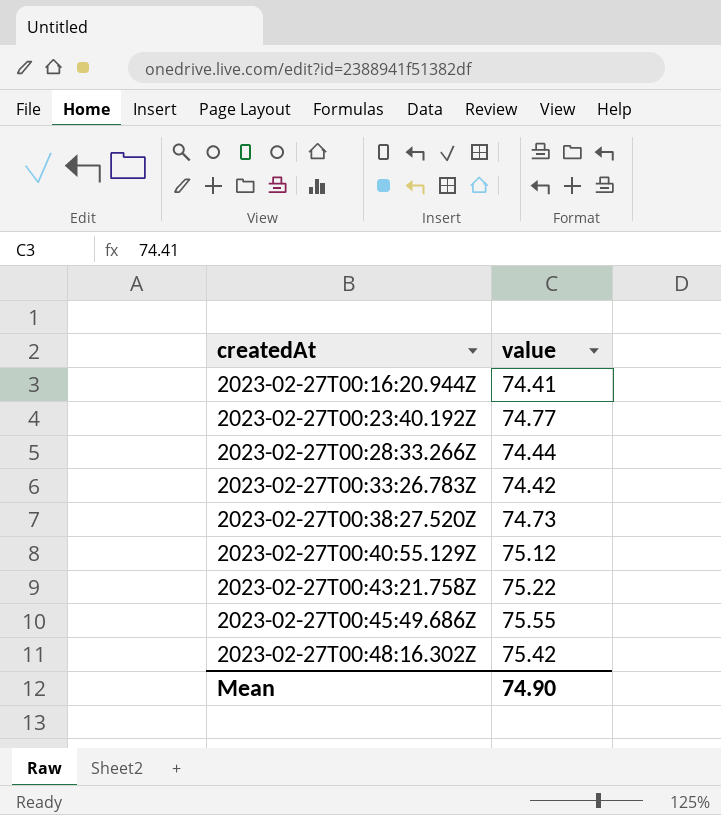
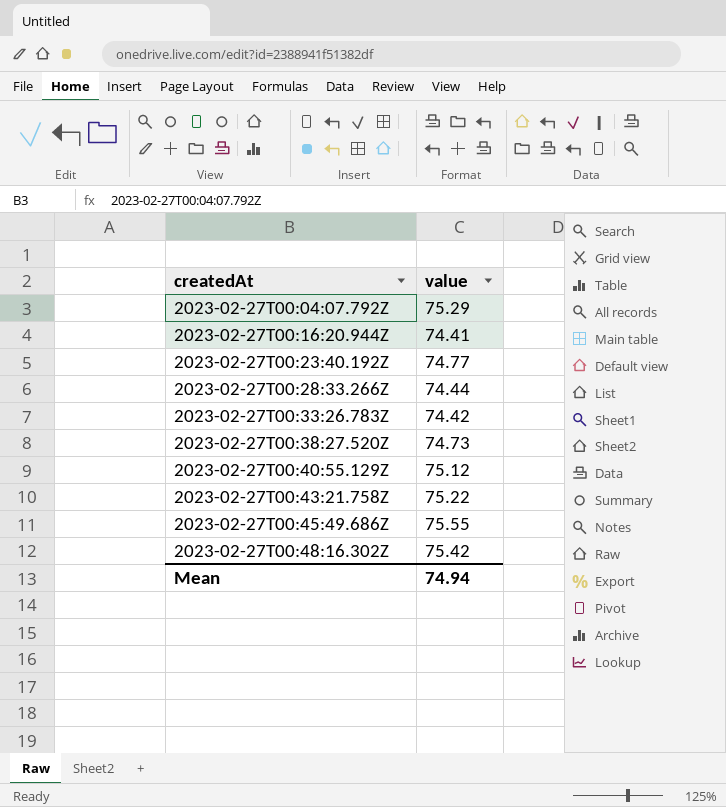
row 2023-02-27T00:04:07.792Z: none -> 75.29
Mean | value: 74.90 -> 74.94

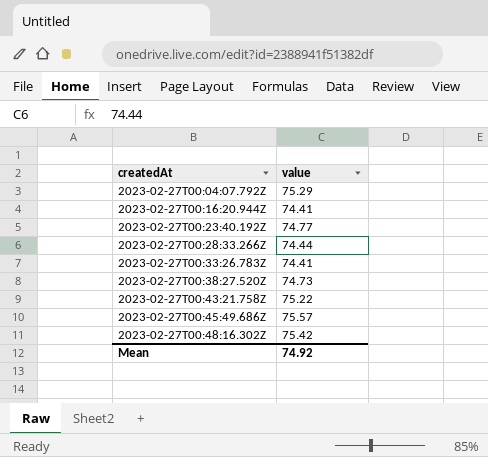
row 2023-02-27T00:40:55.129Z: 75.12 -> none
2023-02-27T00:33:26.783Z | value: 74.42 -> 74.41
2023-02-27T00:45:49.686Z | value: 75.55 -> 75.57
Mean | value: 74.94 -> 74.92

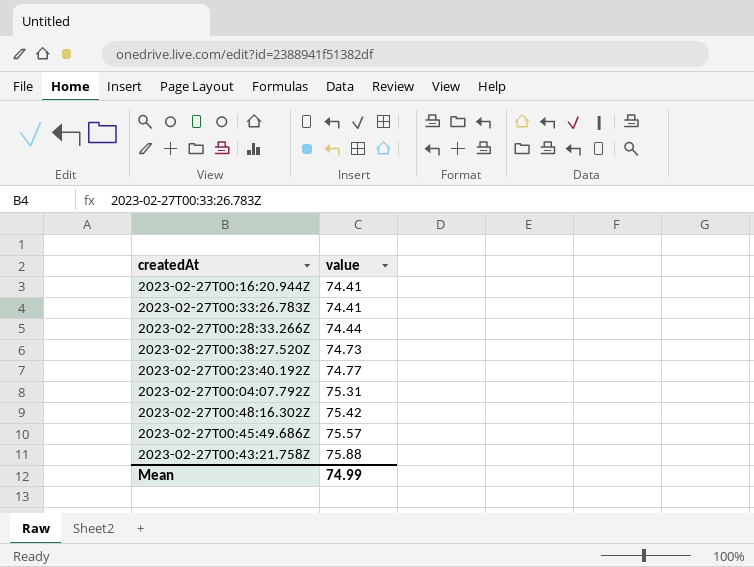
row order: createdAt ascending -> value ascending
2023-02-27T00:04:07.792Z | value: 75.29 -> 75.31
2023-02-27T00:43:21.758Z | value: 75.22 -> 75.88
Mean | value: 74.92 -> 74.99

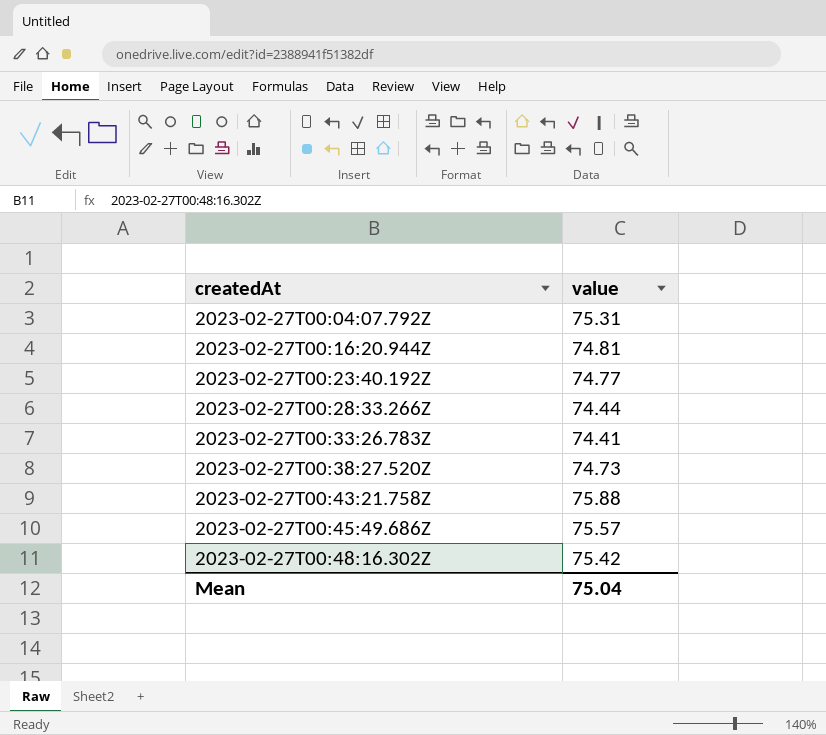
row order: value ascending -> createdAt ascending
2023-02-27T00:16:20.944Z | value: 74.41 -> 74.81
Mean | value: 74.99 -> 75.04

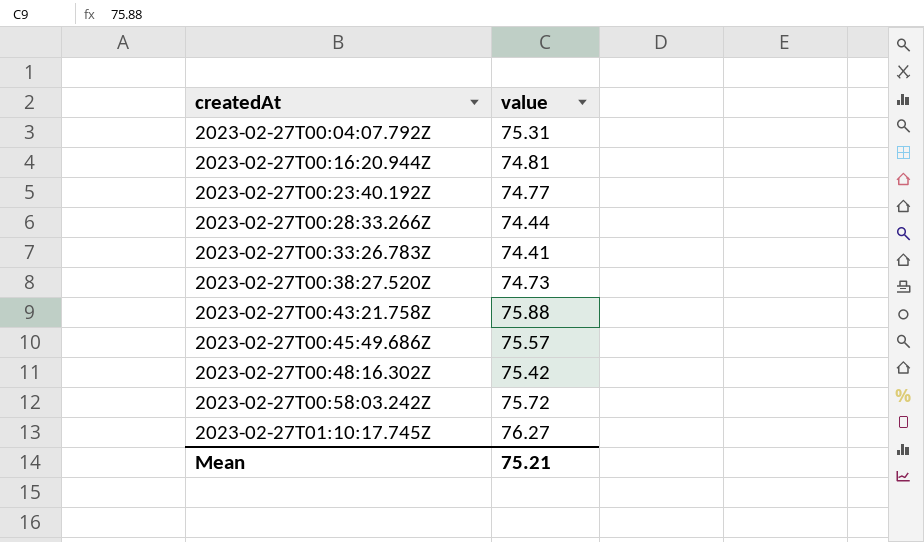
row 2023-02-27T00:58:03.242Z: none -> 75.72
row 2023-02-27T01:10:17.745Z: none -> 76.27
Mean | value: 75.04 -> 75.21

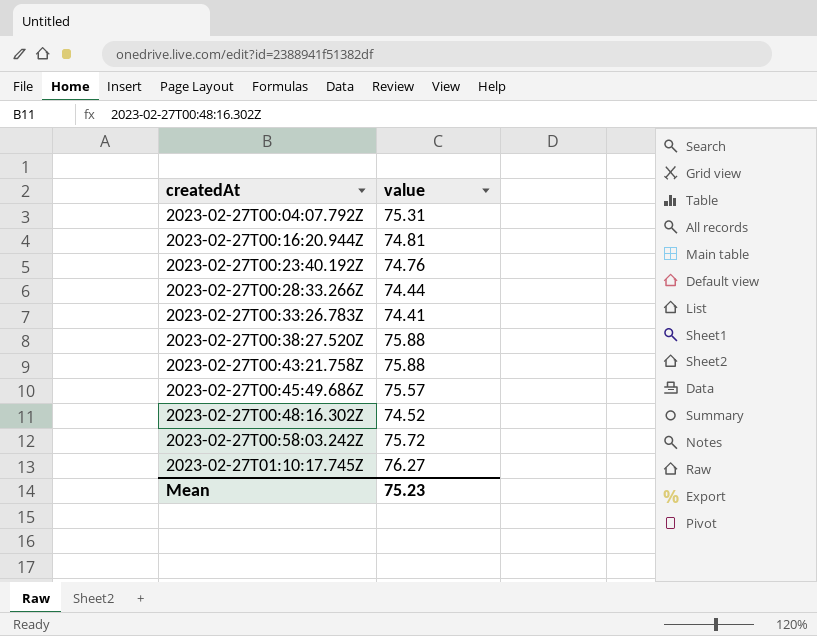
2023-02-27T00:23:40.192Z | value: 74.77 -> 74.76
2023-02-27T00:38:27.520Z | value: 74.73 -> 75.88
2023-02-27T00:48:16.302Z | value: 75.42 -> 74.52
Mean | value: 75.21 -> 75.23

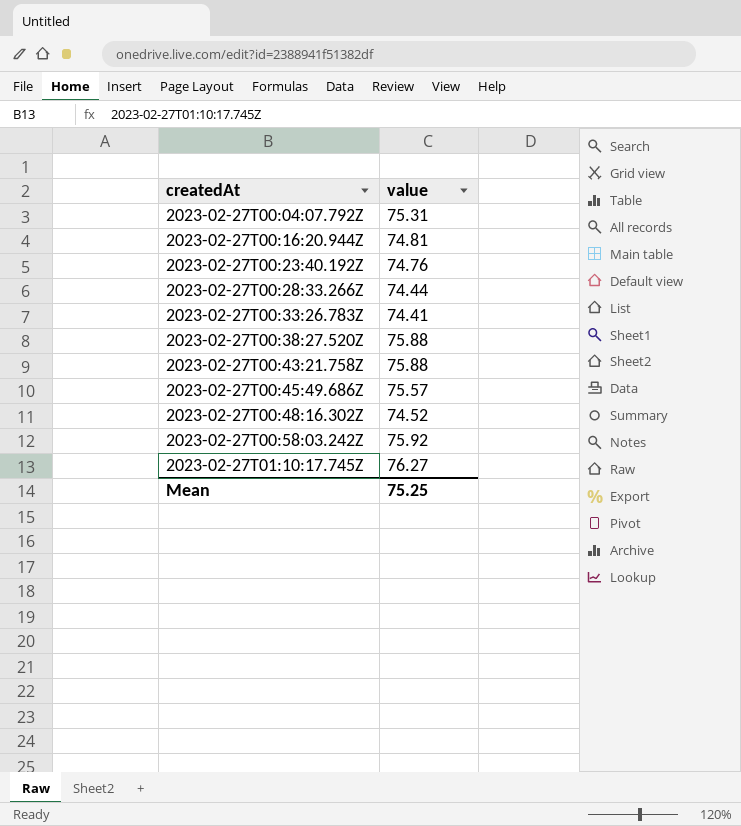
2023-02-27T00:58:03.242Z | value: 75.72 -> 75.92
Mean | value: 75.23 -> 75.25

